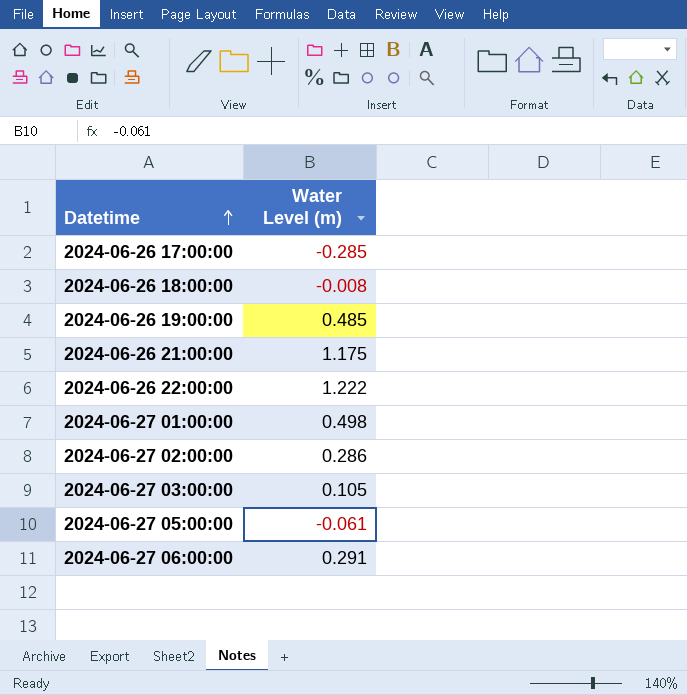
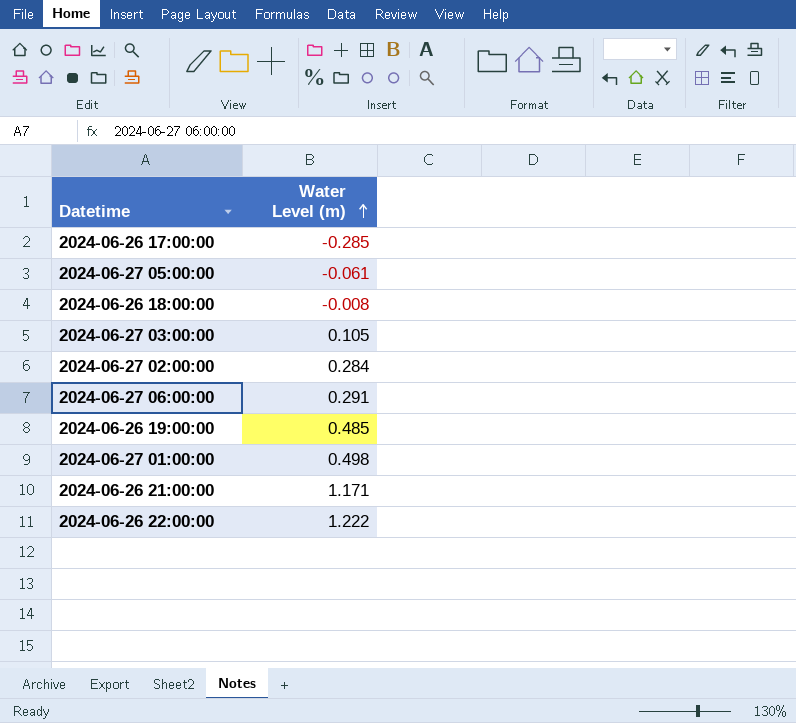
row order: Datetime ascending -> Water Level (m) ascending
2024-06-27 02:00:00 | Water Level (m): 0.286 -> 0.284
2024-06-26 21:00:00 | Water Level (m): 1.175 -> 1.171

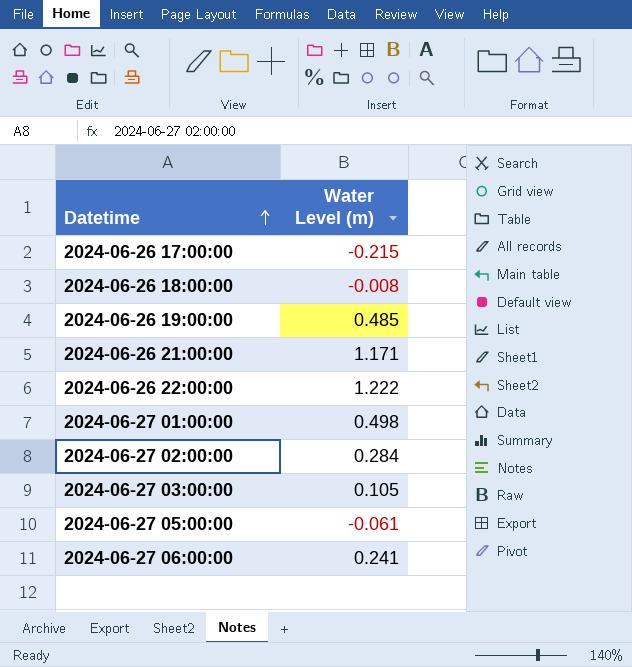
row order: Water Level (m) ascending -> Datetime ascending
2024-06-26 17:00:00 | Water Level (m): -0.285 -> -0.215
2024-06-27 06:00:00 | Water Level (m): 0.291 -> 0.241

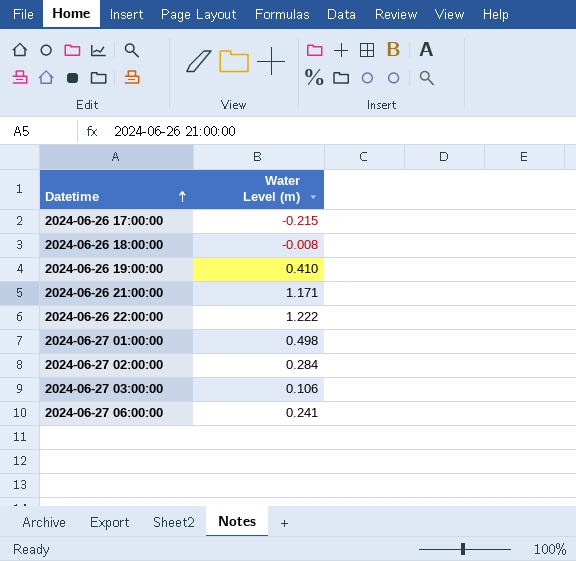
row 2024-06-27 05:00:00: -0.061 -> none
2024-06-26 19:00:00 | Water Level (m): 0.485 -> 0.410
2024-06-27 03:00:00 | Water Level (m): 0.105 -> 0.106

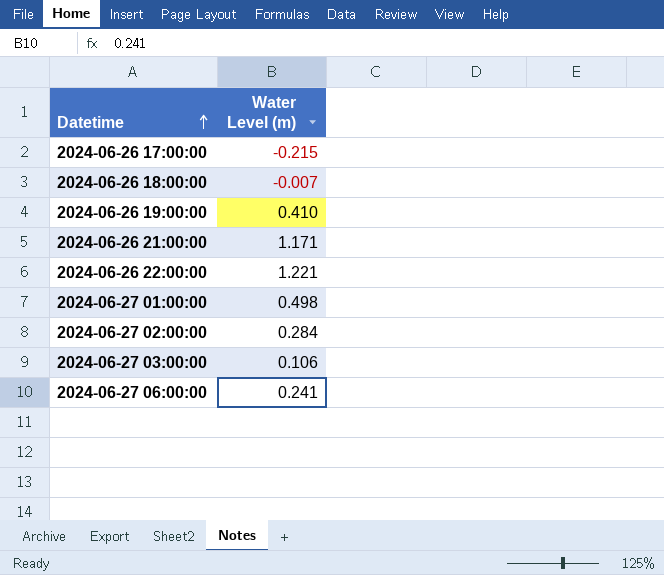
2024-06-26 18:00:00 | Water Level (m): -0.008 -> -0.007
2024-06-26 22:00:00 | Water Level (m): 1.222 -> 1.221

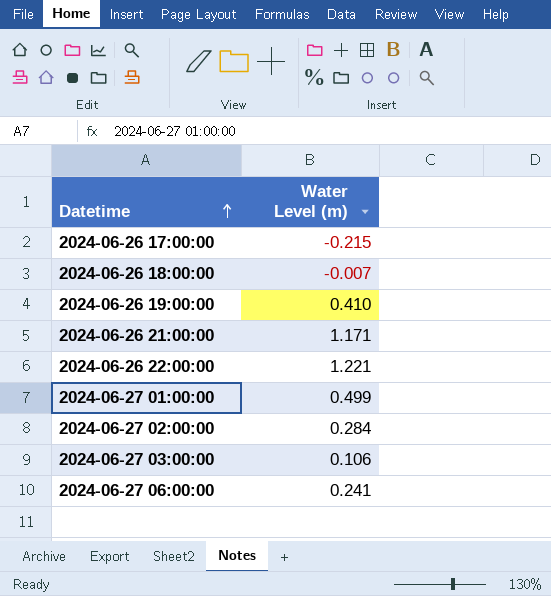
2024-06-27 01:00:00 | Water Level (m): 0.498 -> 0.499

